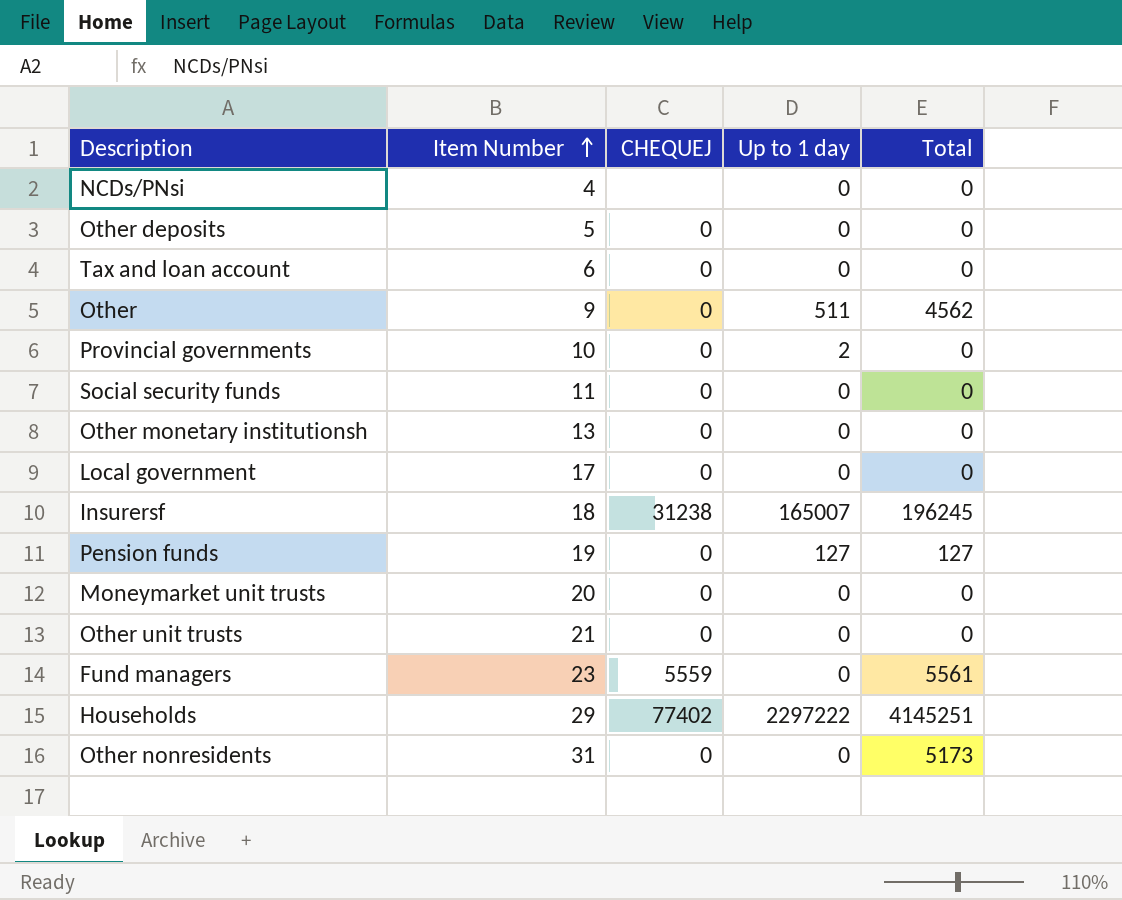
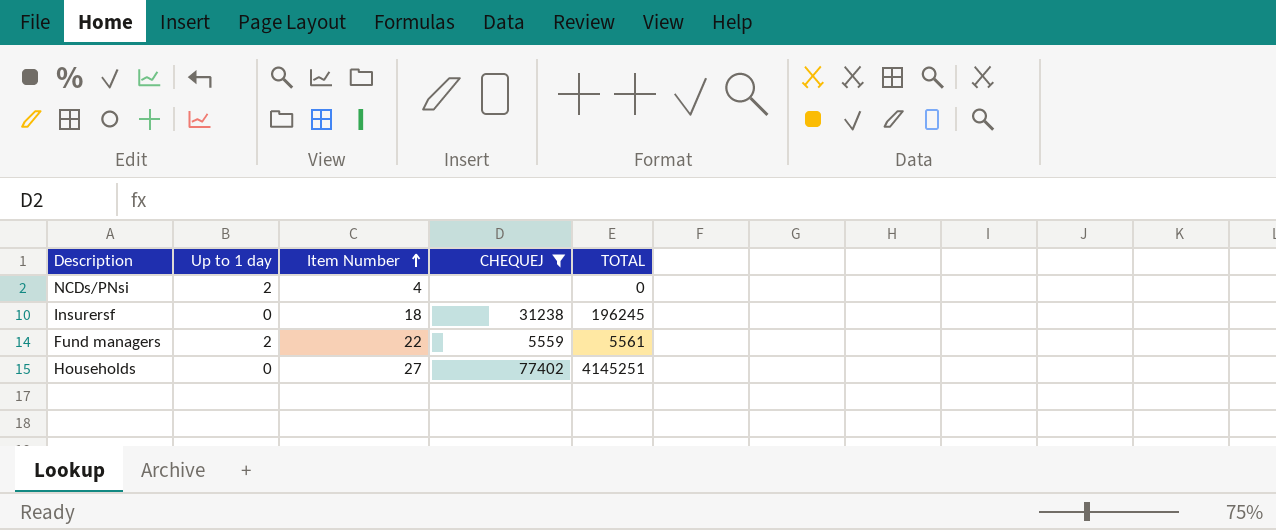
filter: none -> CHEQUEJ != 0
column Up to 1 day | position: 4 -> 2
column name: Total -> TOTAL
NCDs/PNsi | Up to 1 day: 0 -> 2
Insurersf | Up to 1 day: 165007 -> 0
Fund managers | Up to 1 day: 0 -> 2
Fund managers | Item Number: 23 -> 22
Households | Up to 1 day: 2297222 -> 0
Households | Item Number: 29 -> 27

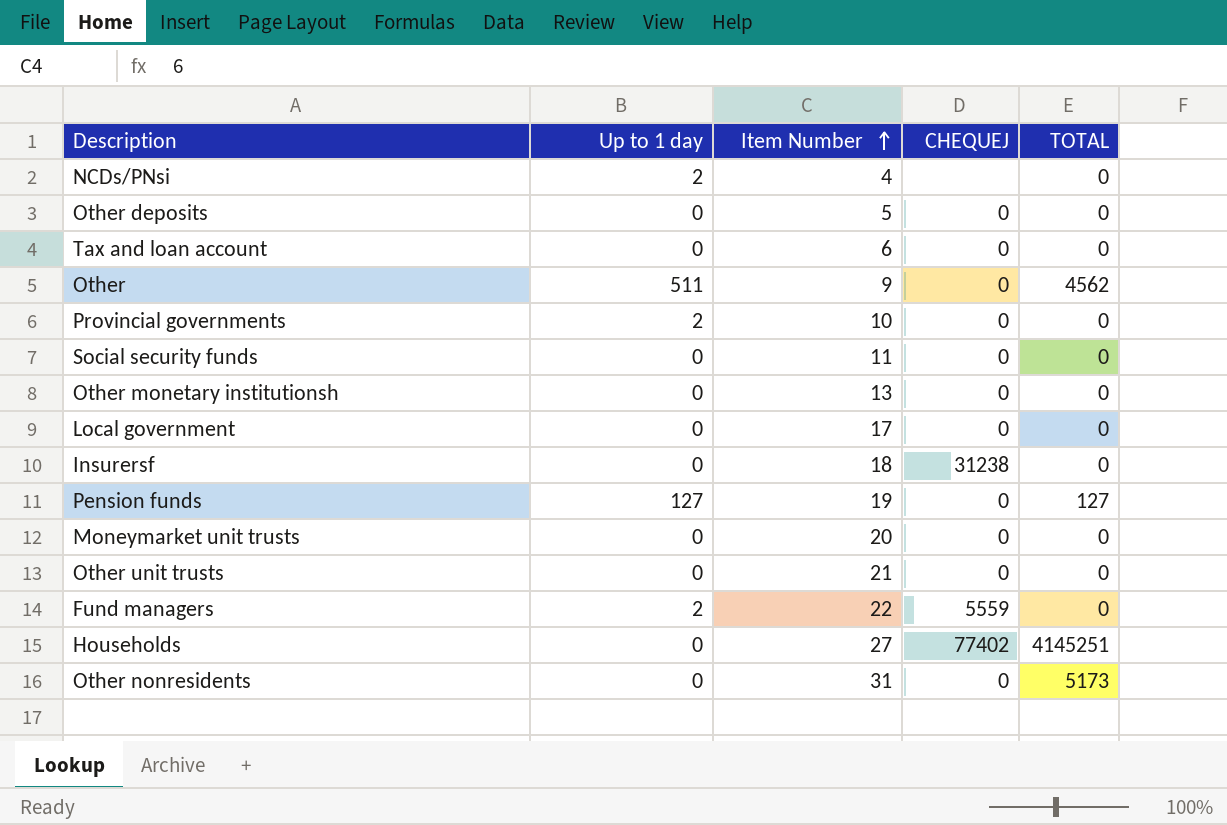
filter: CHEQUEJ != 0 -> none
Insurersf | TOTAL: 196245 -> 0
Fund managers | TOTAL: 5561 -> 0

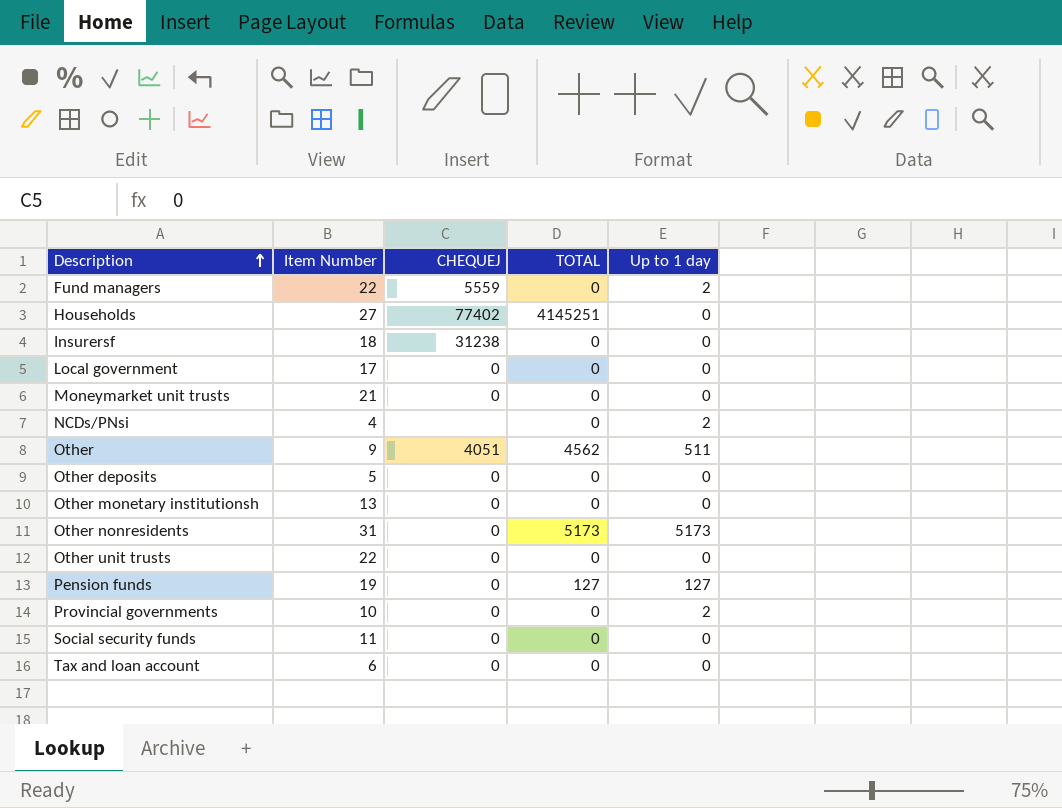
row order: Item Number ascending -> Description ascending
column Up to 1 day | position: 2 -> 5
Moneymarket unit trusts | Item Number: 20 -> 21
Other | CHEQUEJ: 0 -> 4051
Other nonresidents | Up to 1 day: 0 -> 5173
Other unit trusts | Item Number: 21 -> 22

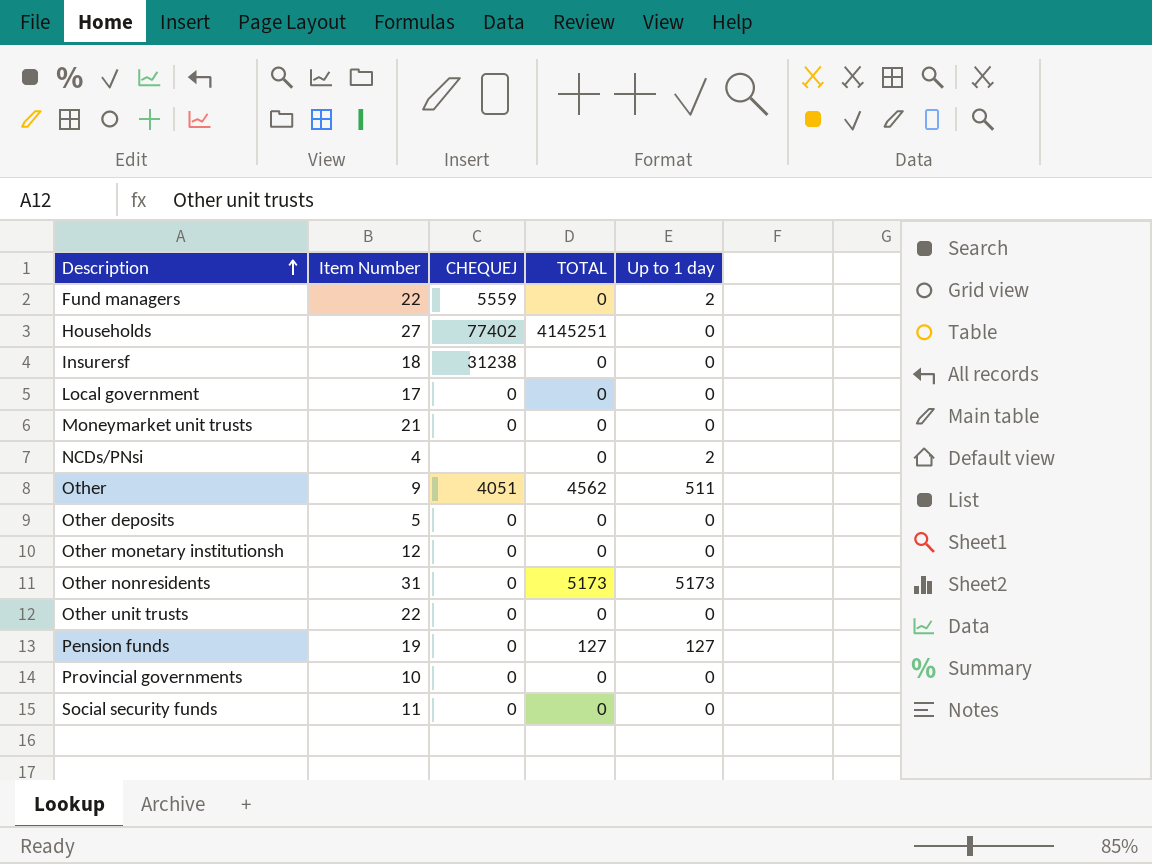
row Tax and loan account: 6 | 0 | 0 | 0 -> none
Other monetary institutionsh | Item Number: 13 -> 12
Provincial governments | Up to 1 day: 2 -> 0

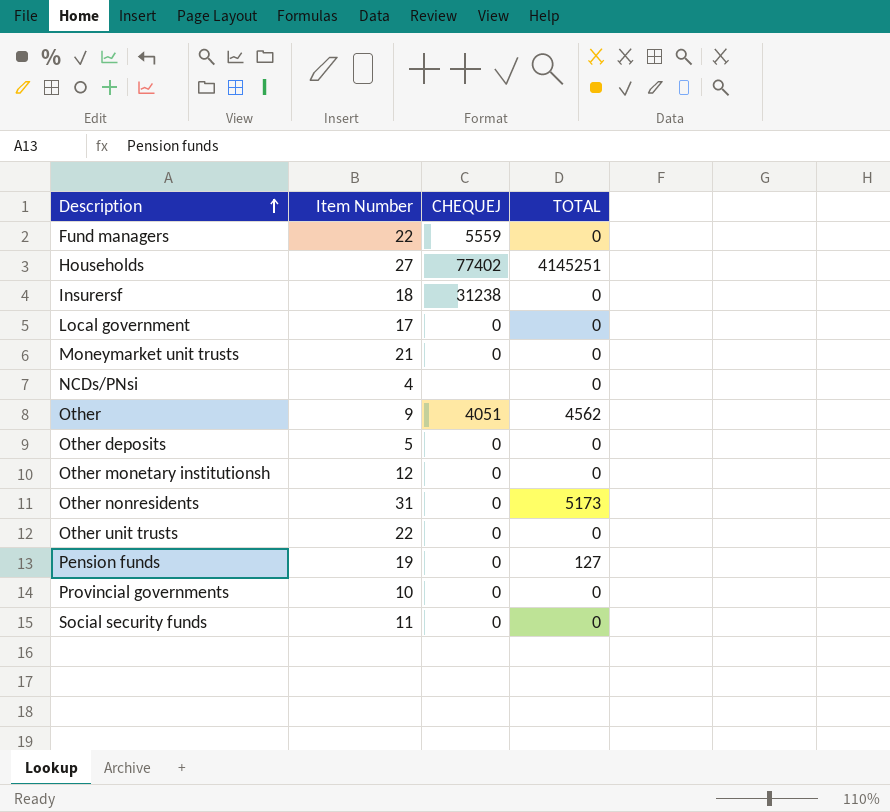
column Up to 1 day | position: 5 -> none

